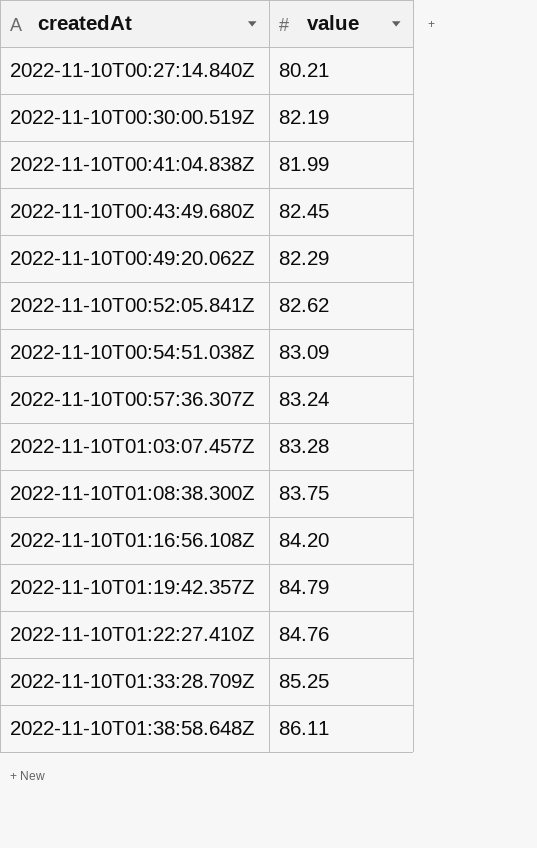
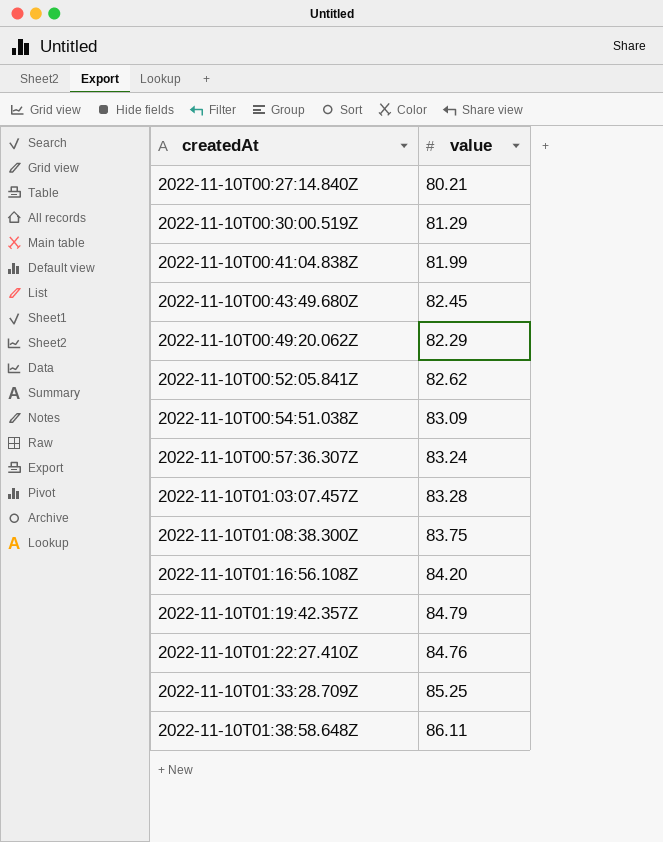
2022-11-10T00:30:00.519Z | value: 82.19 -> 81.29

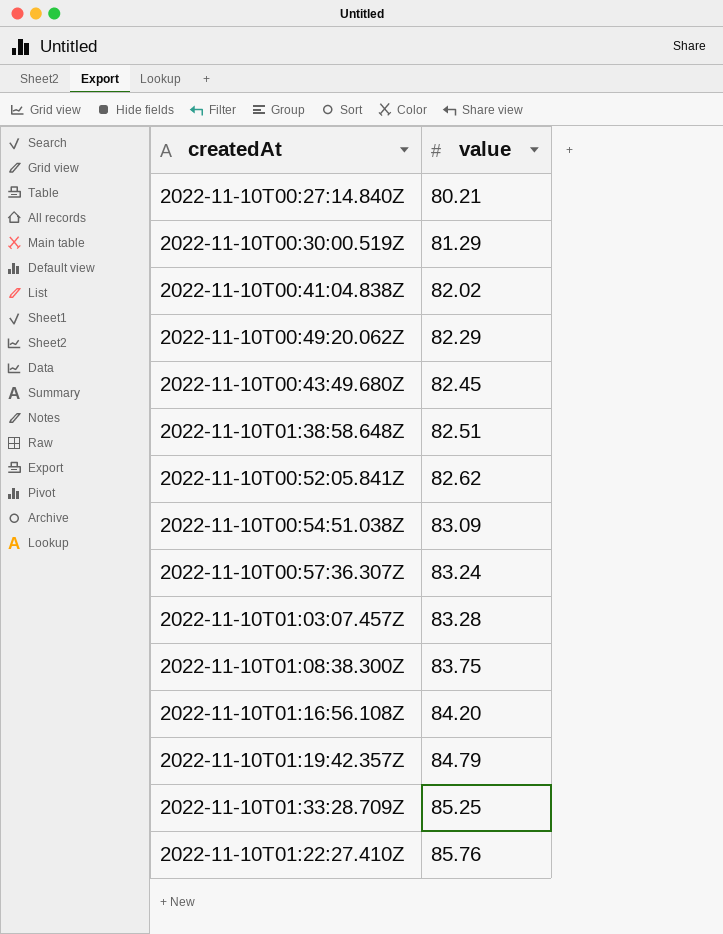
row order: createdAt ascending -> value ascending
2022-11-10T00:41:04.838Z | value: 81.99 -> 82.02
2022-11-10T01:38:58.648Z | value: 86.11 -> 82.51
2022-11-10T01:22:27.410Z | value: 84.76 -> 85.76

